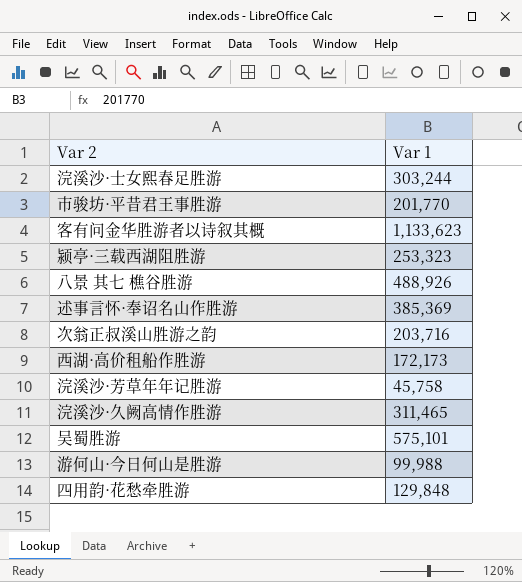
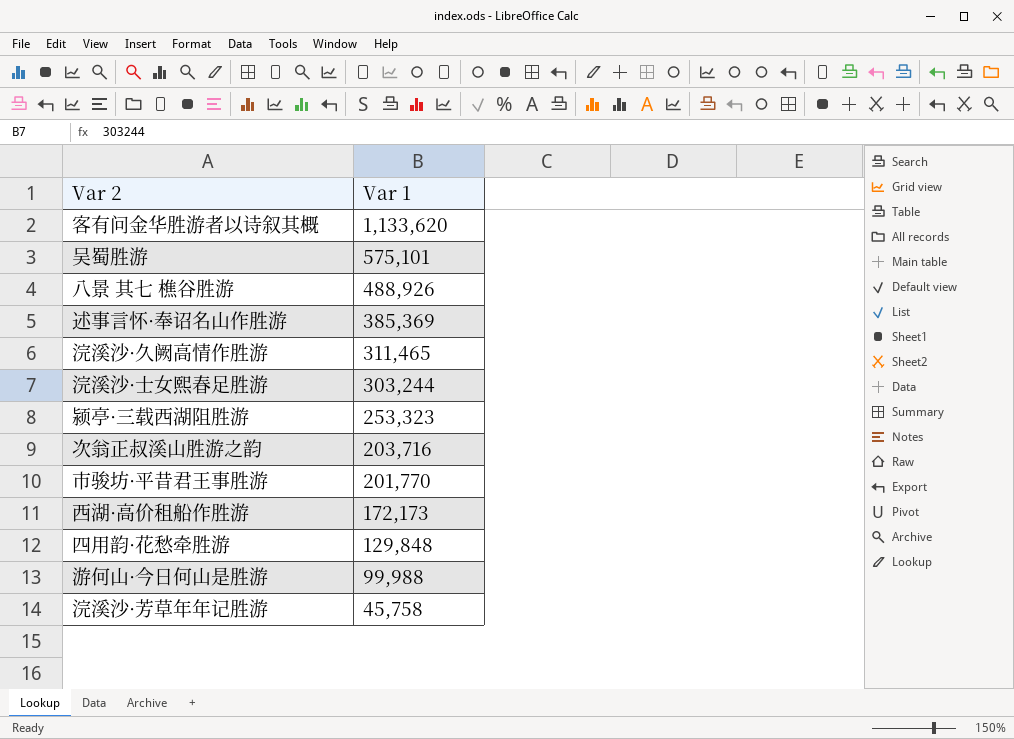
row order: none -> Var 1 descending
客有问金华胜游者以诗叙其概 | Var 1: 1,133,623 -> 1,133,620

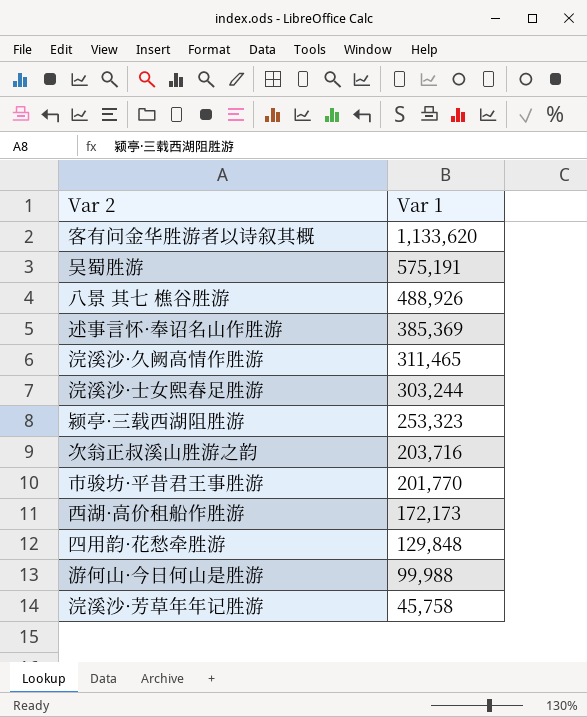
吴蜀胜游 | Var 1: 575,101 -> 575,191

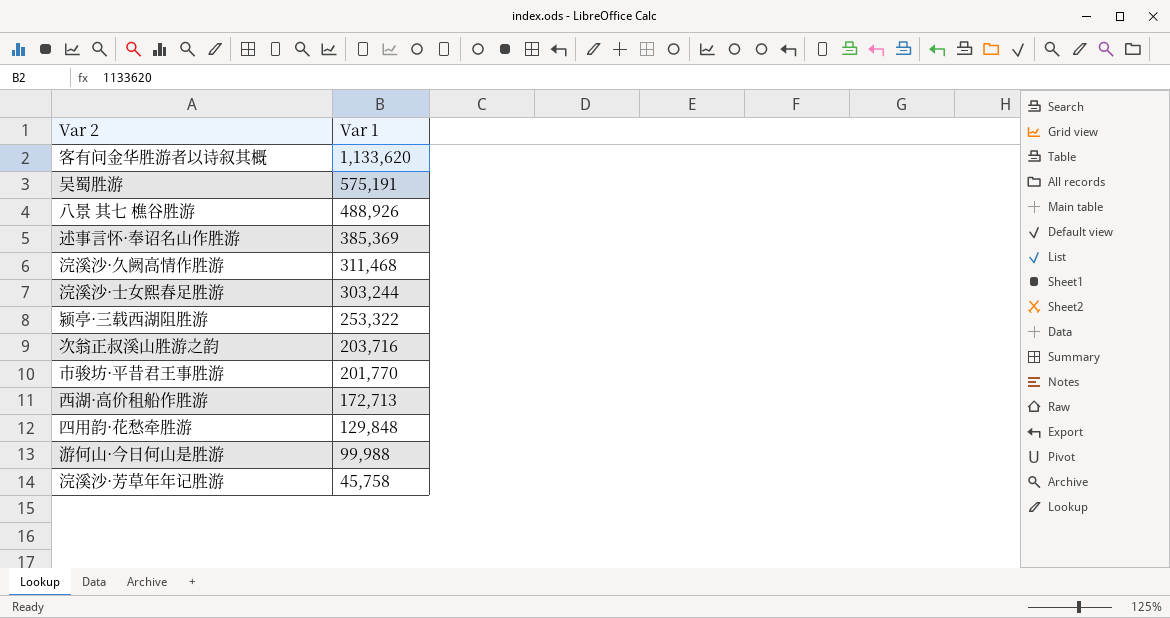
浣溪沙·久阙高情作胜游 | Var 1: 311,465 -> 311,468
颍亭·三载西湖阻胜游 | Var 1: 253,323 -> 253,322
西湖·高价租船作胜游 | Var 1: 172,173 -> 172,713

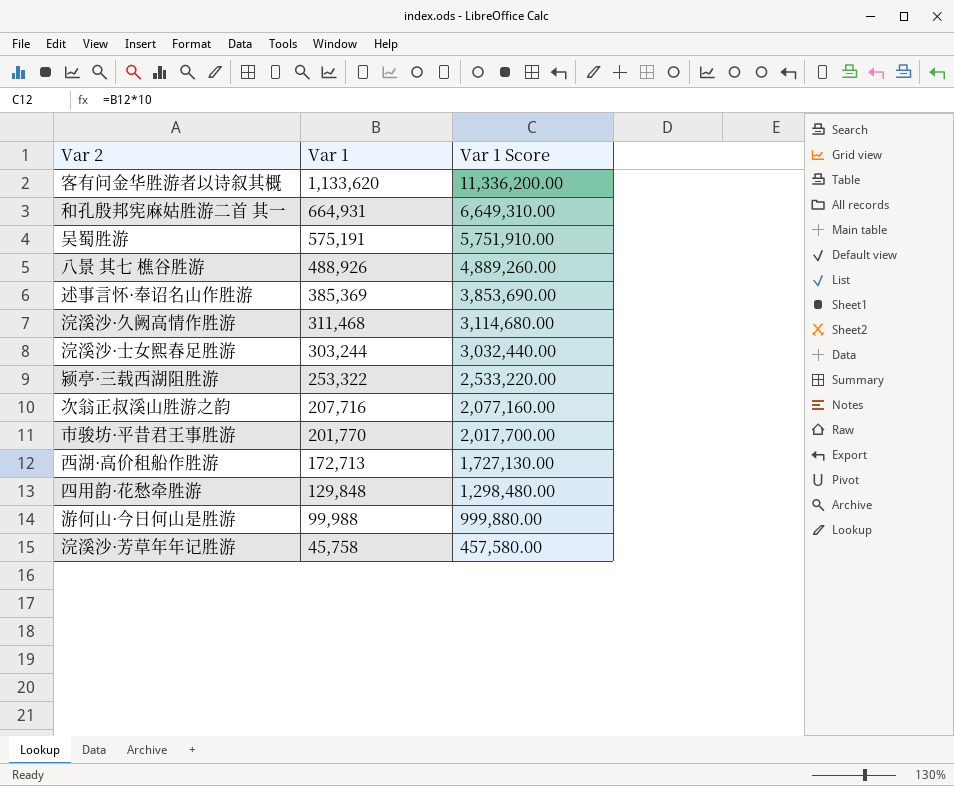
column Var 1 Score | formula: none -> [Var 1] * 10
row 和孔殷邦宪麻姑胜游二首 其一: none -> 664,931 | 6,649,310.00
次翁正叔溪山胜游之韵 | Var 1: 203,716 -> 207,716

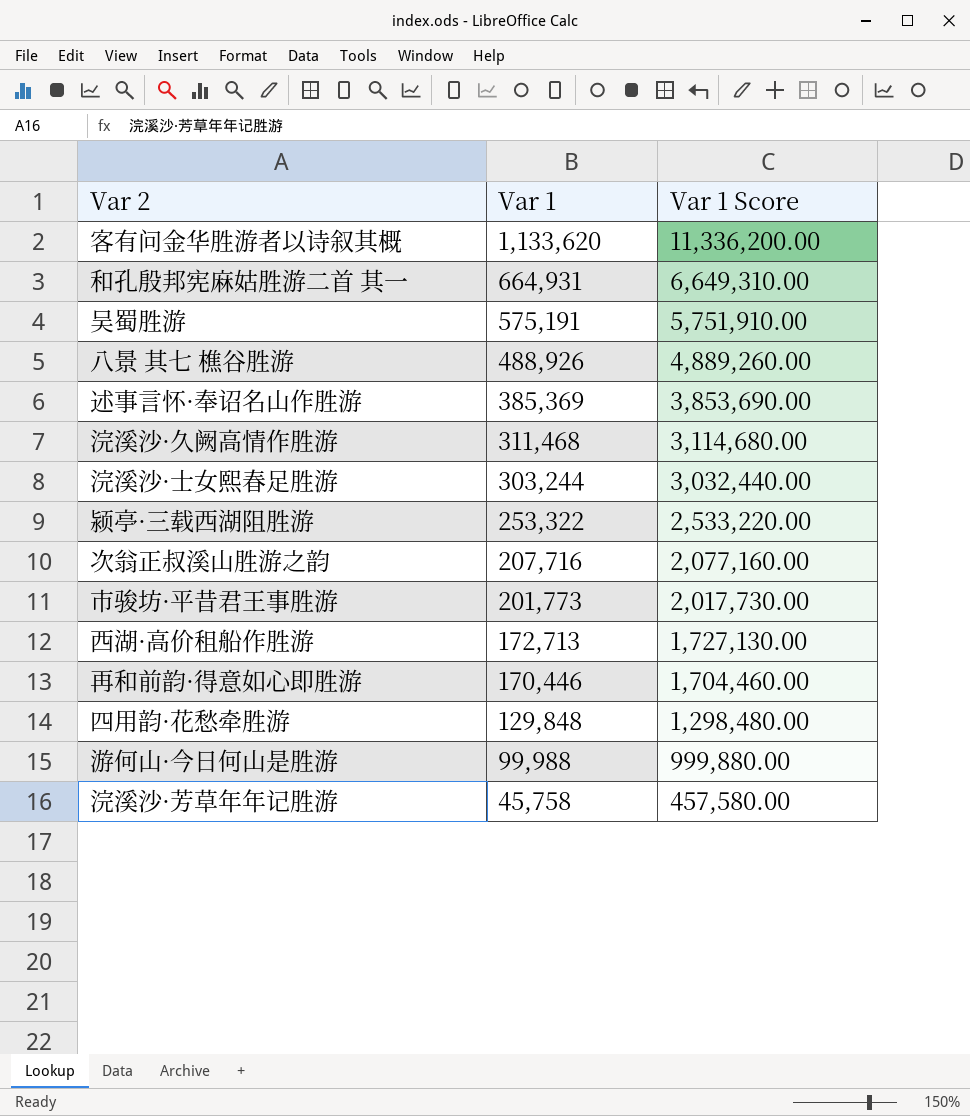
市骏坊·平昔君王事胜游 | Var 1: 201,770 -> 201,773
市骏坊·平昔君王事胜游 | Var 1 Score: 2,017,700.00 -> 2,017,730.00
row 再和前韵·得意如心即胜游: none -> 170,446 | 1,704,460.00

